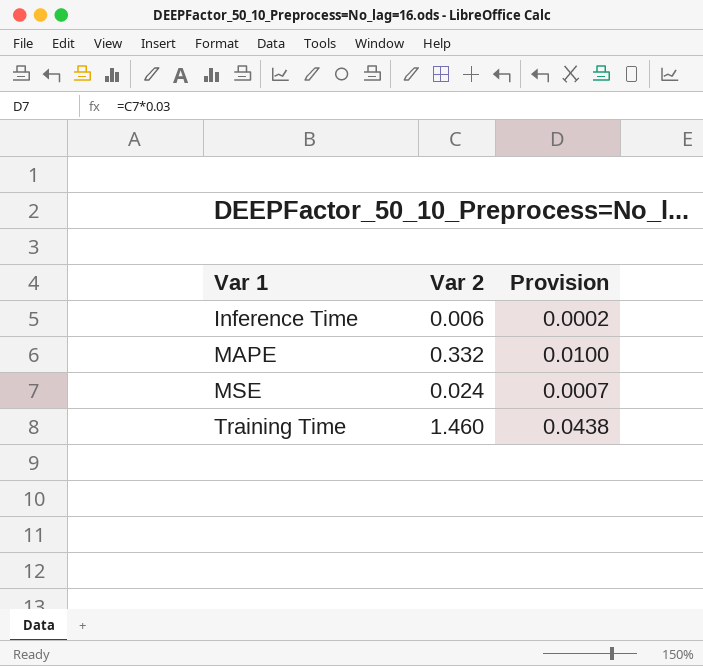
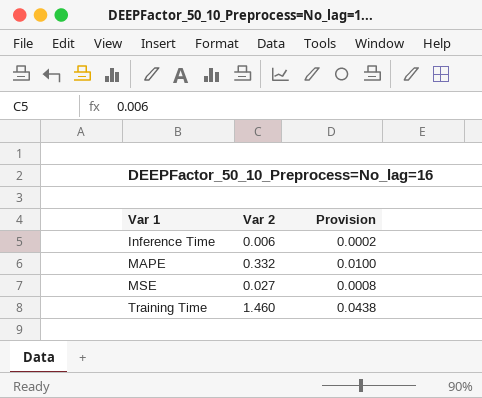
MSE | Var 2: 0.024 -> 0.027
MSE | Provision: 0.0007 -> 0.0008

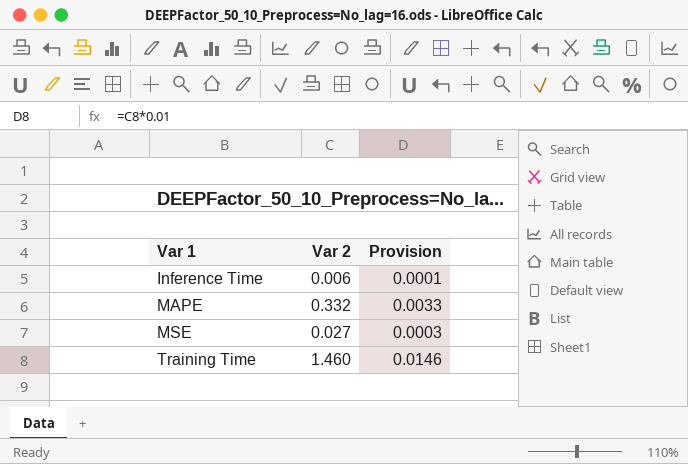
column Provision | formula: [Var 2] * 0.03 -> [Var 2] * 0.01

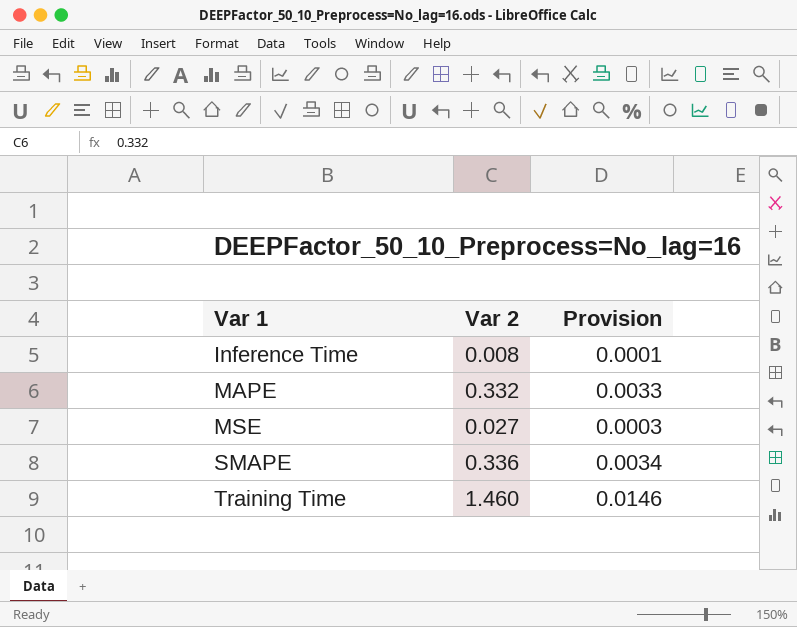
Inference Time | Var 2: 0.006 -> 0.008
row SMAPE: none -> 0.336 | 0.0034

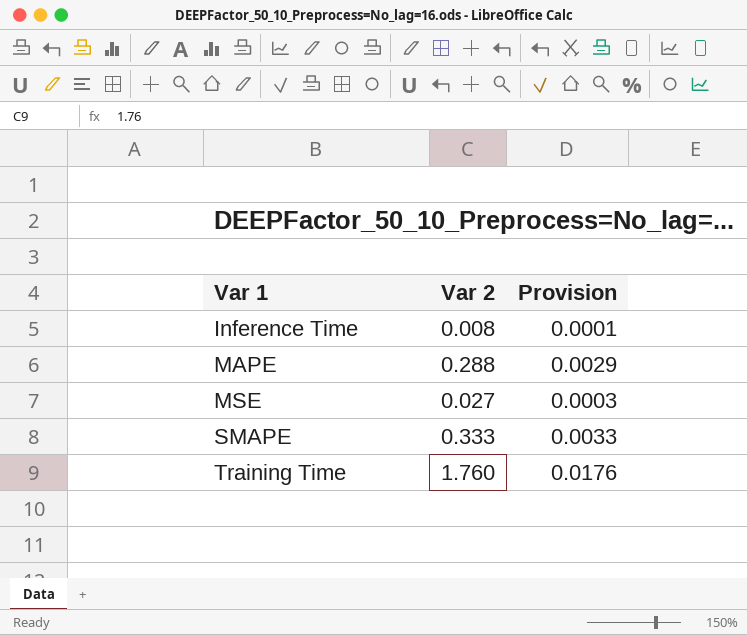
MAPE | Var 2: 0.332 -> 0.288
MAPE | Provision: 0.0033 -> 0.0029
SMAPE | Var 2: 0.336 -> 0.333
SMAPE | Provision: 0.0034 -> 0.0033
Training Time | Var 2: 1.460 -> 1.760
Training Time | Provision: 0.0146 -> 0.0176

